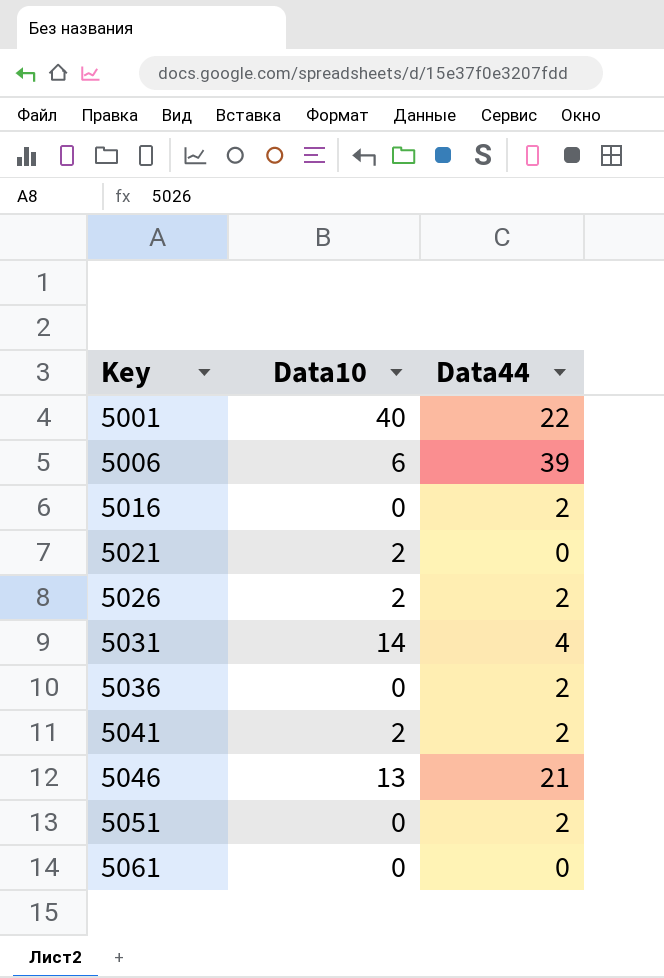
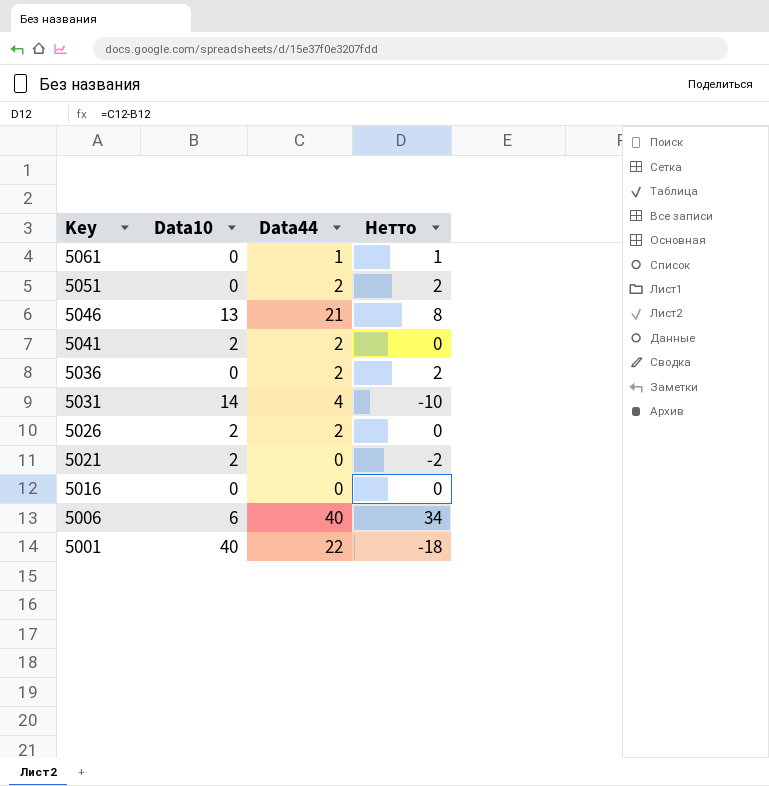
row order: Key ascending -> Key descending
column Нетто | formula: none -> [Data44] - [Data10]
5061 | Data44: 0 -> 1
5016 | Data44: 2 -> 0
5006 | Data44: 39 -> 40

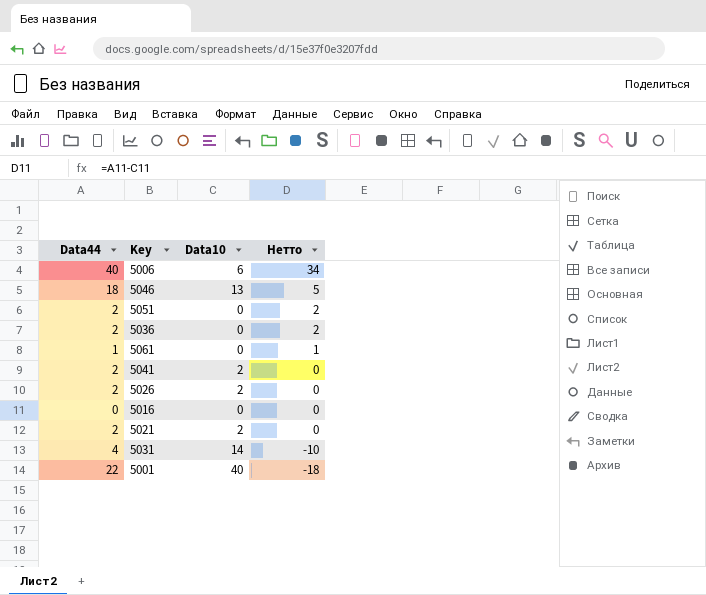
row order: Key descending -> Нетто descending
column Data44 | position: 3 -> 1
5046 | Data44: 21 -> 18
5046 | Нетто: 8 -> 5
5021 | Data44: 0 -> 2
5021 | Нетто: -2 -> 0

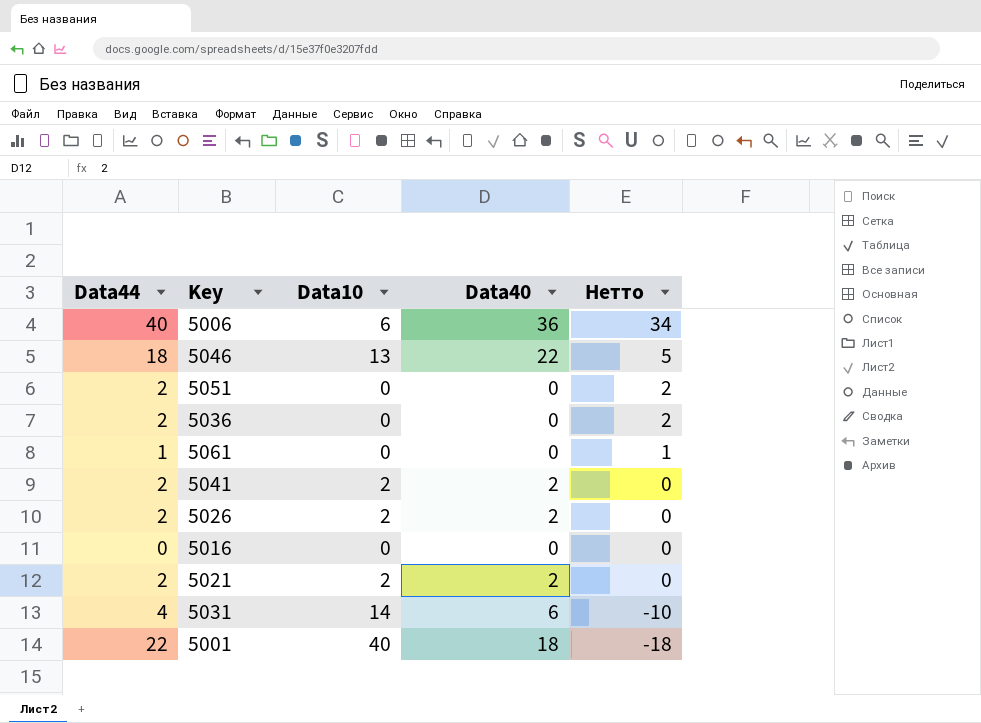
column Data40 | position: none -> 4

